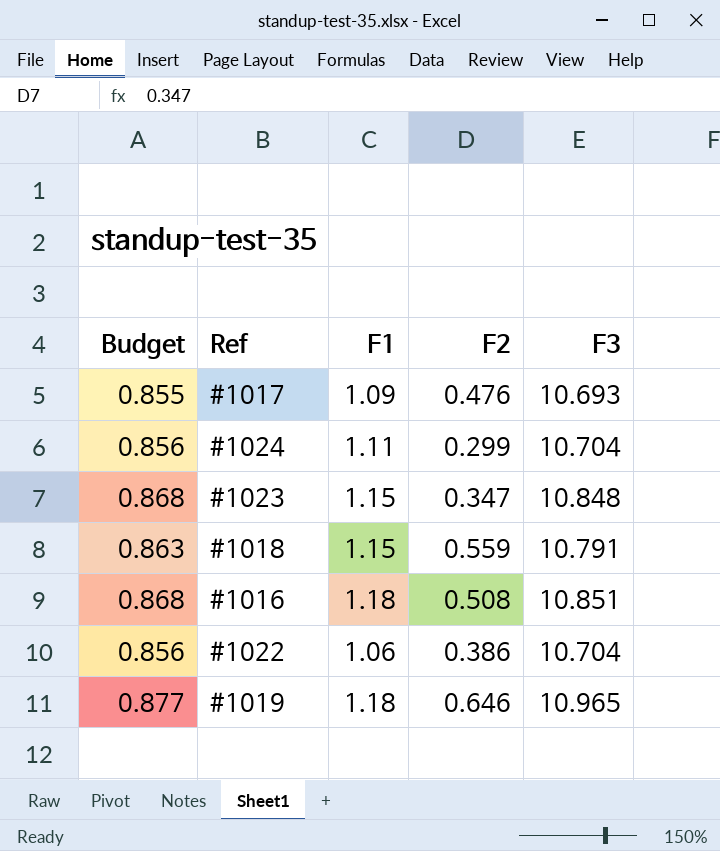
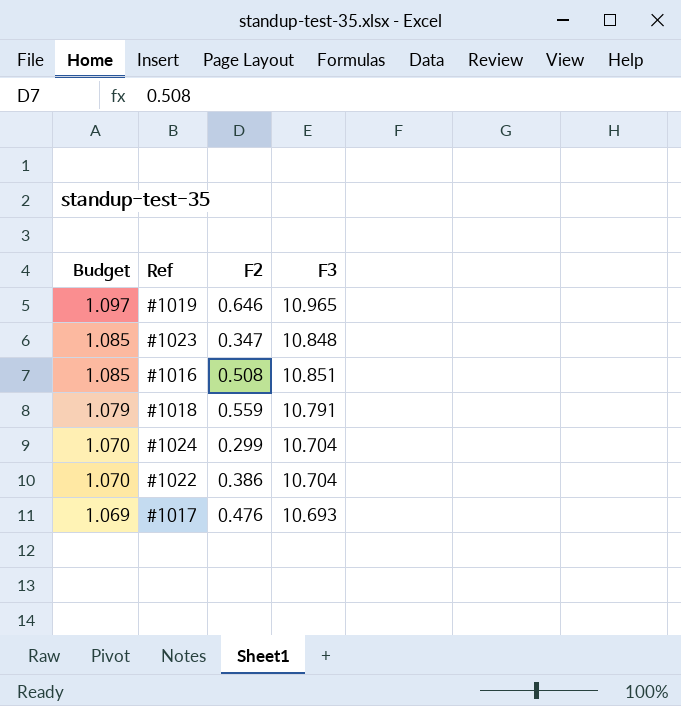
row order: none -> Budget descending
column F1 | position: 3 -> none
column Budget | formula: [F3] * 0.08 -> [F3] * 0.1

